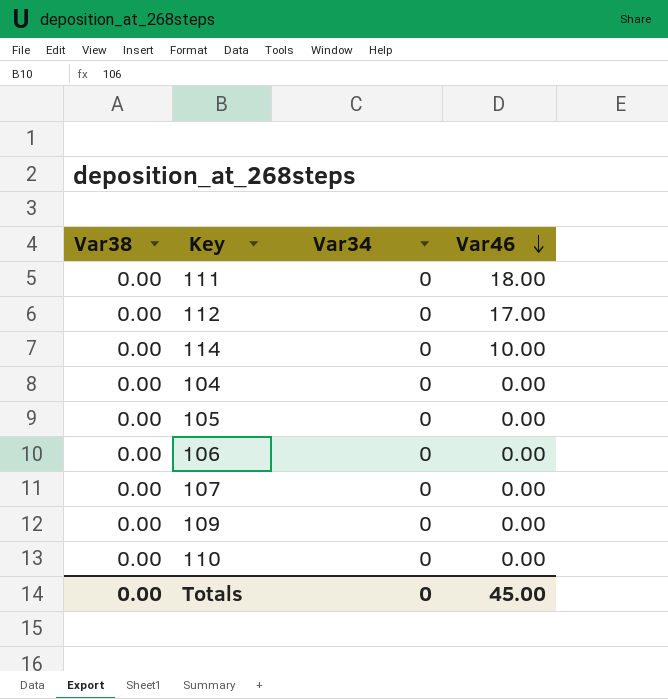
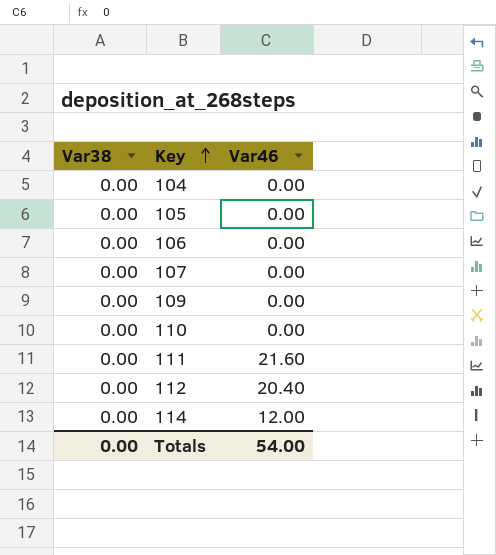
row order: Var46 descending -> Key ascending
column Var34 | position: 3 -> none
111 | Var46: 18.00 -> 21.60
112 | Var46: 17.00 -> 20.40
114 | Var46: 10.00 -> 12.00
Totals | Var46: 45.00 -> 54.00

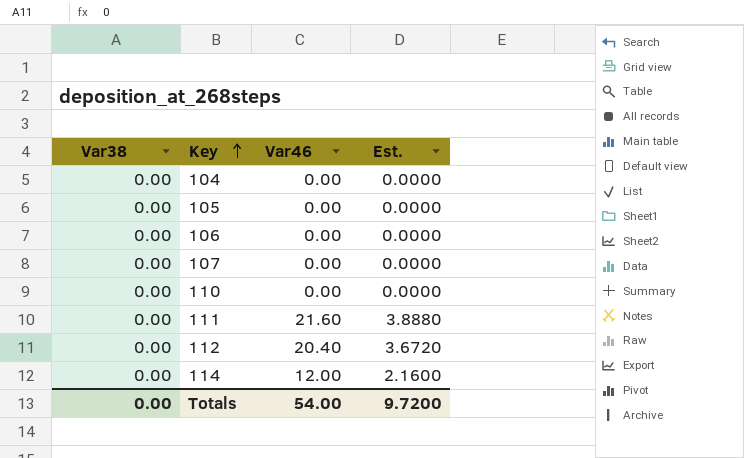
column Est. | formula: none -> [Var46] * 0.18
row 109: 0.00 | 0.00 -> none

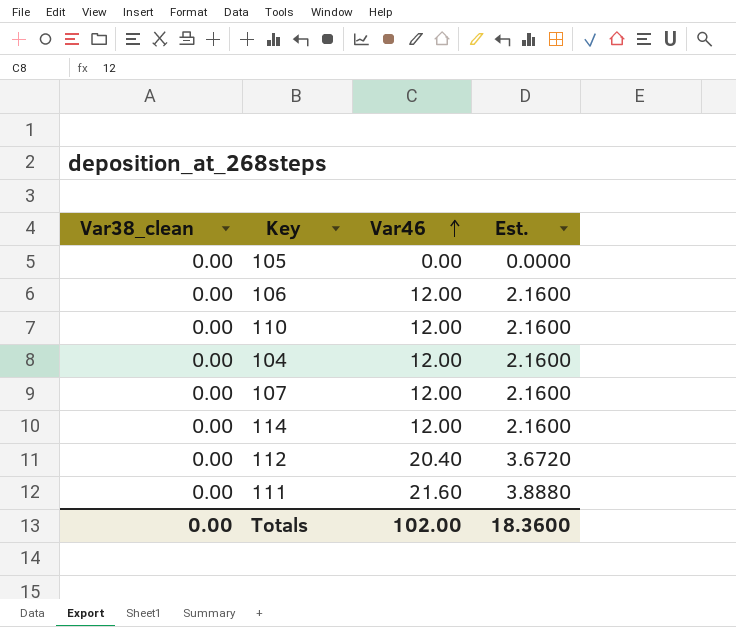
row order: Key ascending -> Var46 ascending
column name: Var38 -> Var38_clean
106 | Var46: 0.00 -> 12.00
106 | Est.: 0.0000 -> 2.1600
110 | Var46: 0.00 -> 12.00
110 | Est.: 0.0000 -> 2.1600
104 | Var46: 0.00 -> 12.00
104 | Est.: 0.0000 -> 2.1600
107 | Var46: 0.00 -> 12.00
107 | Est.: 0.0000 -> 2.1600
Totals | Var46: 54.00 -> 102.00
Totals | Est.: 9.7200 -> 18.3600

